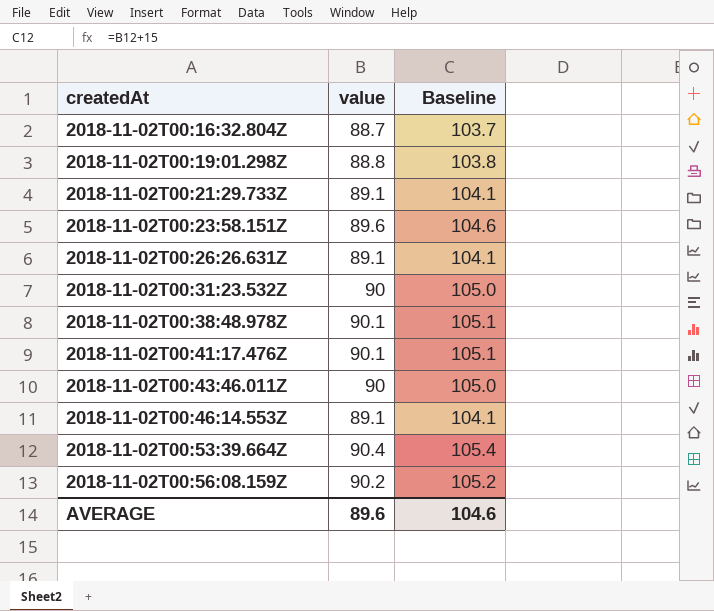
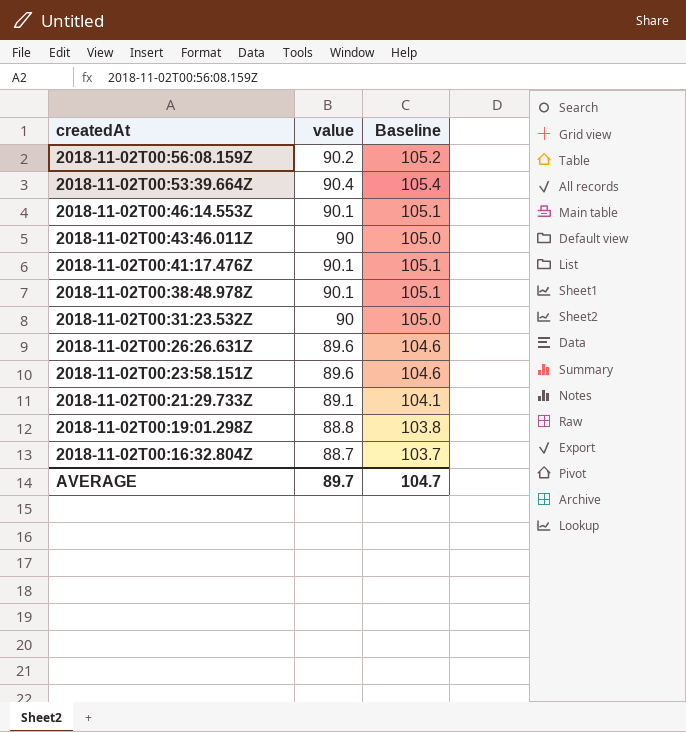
row order: createdAt ascending -> createdAt descending
2018-11-02T00:46:14.553Z | value: 89.1 -> 90.1
2018-11-02T00:46:14.553Z | Baseline: 104.1 -> 105.1
2018-11-02T00:26:26.631Z | value: 89.1 -> 89.6
2018-11-02T00:26:26.631Z | Baseline: 104.1 -> 104.6
AVERAGE | value: 89.6 -> 89.7
AVERAGE | Baseline: 104.6 -> 104.7

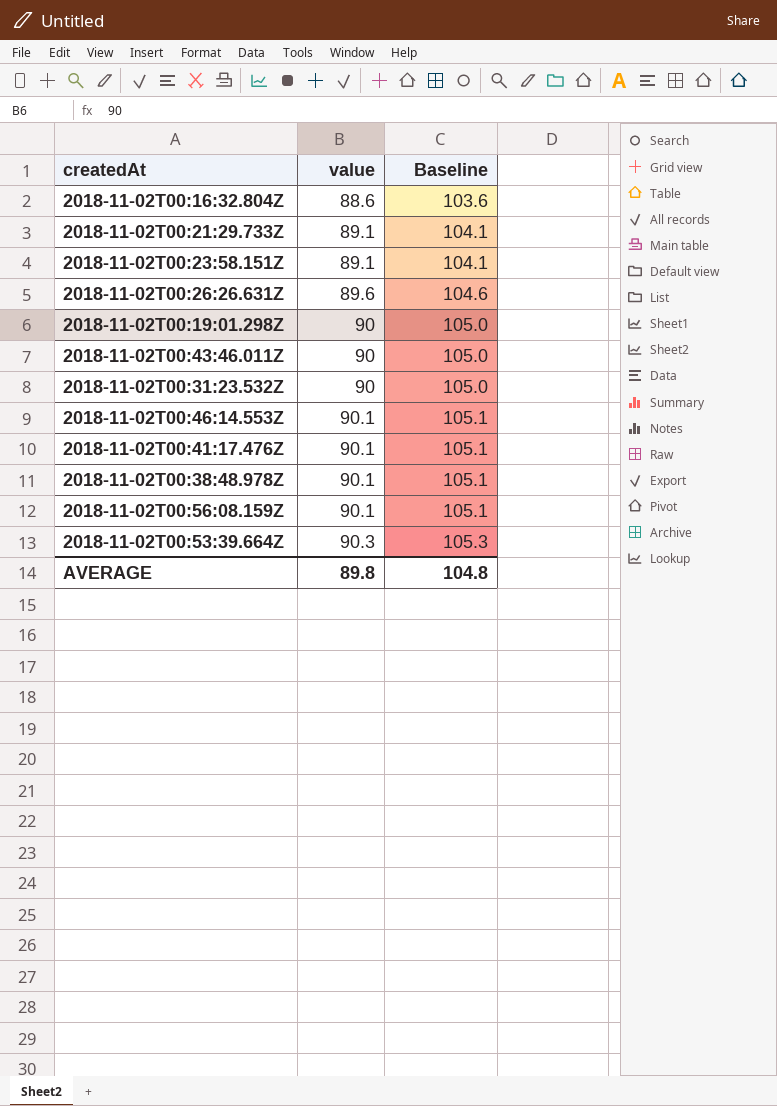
row order: createdAt descending -> value ascending
2018-11-02T00:16:32.804Z | value: 88.7 -> 88.6
2018-11-02T00:16:32.804Z | Baseline: 103.7 -> 103.6
2018-11-02T00:23:58.151Z | value: 89.6 -> 89.1
2018-11-02T00:23:58.151Z | Baseline: 104.6 -> 104.1
2018-11-02T00:19:01.298Z | value: 88.8 -> 90
2018-11-02T00:19:01.298Z | Baseline: 103.8 -> 105.0
2018-11-02T00:56:08.159Z | value: 90.2 -> 90.1
2018-11-02T00:56:08.159Z | Baseline: 105.2 -> 105.1
2018-11-02T00:53:39.664Z | value: 90.4 -> 90.3
2018-11-02T00:53:39.664Z | Baseline: 105.4 -> 105.3
AVERAGE | value: 89.7 -> 89.8
AVERAGE | Baseline: 104.7 -> 104.8

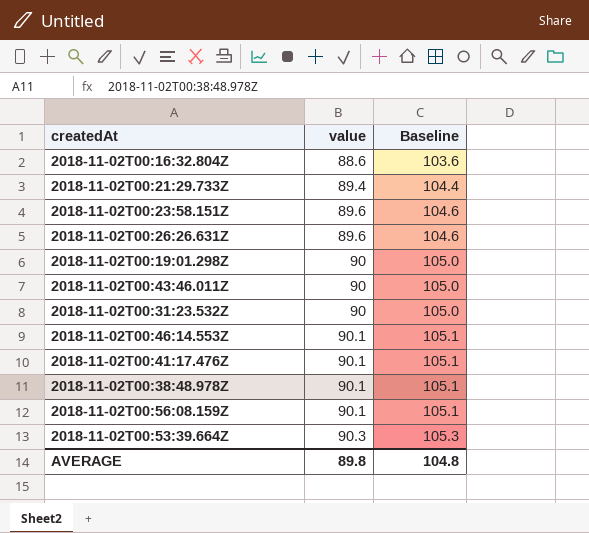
2018-11-02T00:21:29.733Z | value: 89.1 -> 89.4
2018-11-02T00:21:29.733Z | Baseline: 104.1 -> 104.4
2018-11-02T00:23:58.151Z | value: 89.1 -> 89.6
2018-11-02T00:23:58.151Z | Baseline: 104.1 -> 104.6

